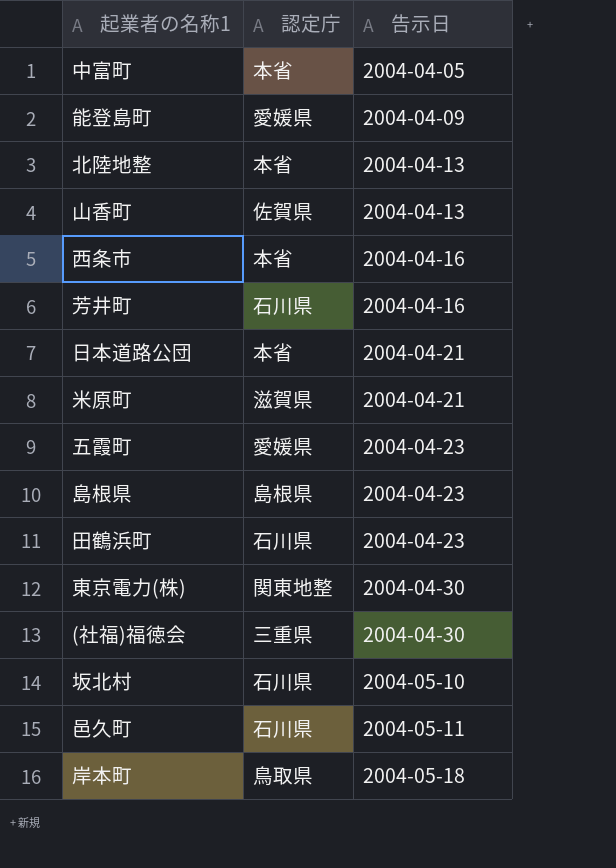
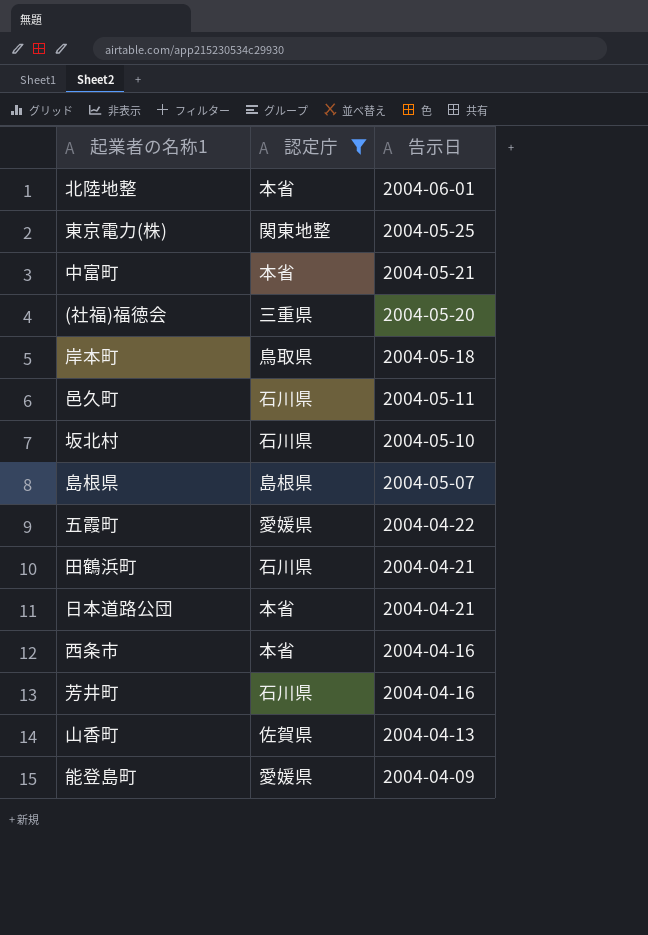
filter: none -> 認定庁 != 滋賀県
row order: 告示日 ascending -> 告示日 descending
北陸地整 | 告示日: 2004-04-13 -> 2004-06-01
東京電力(株) | 告示日: 2004-04-30 -> 2004-05-25
中富町 | 告示日: 2004-04-05 -> 2004-05-21
(社福)福徳会 | 告示日: 2004-04-30 -> 2004-05-20
島根県 | 告示日: 2004-04-23 -> 2004-05-07
五霞町 | 告示日: 2004-04-23 -> 2004-04-22
田鶴浜町 | 告示日: 2004-04-23 -> 2004-04-21

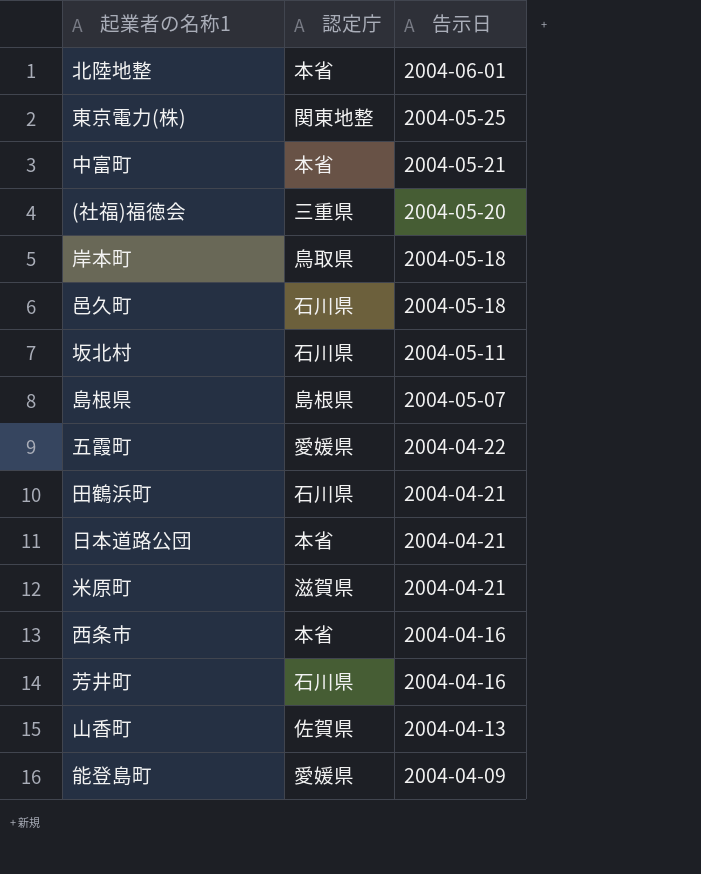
filter: 認定庁 != 滋賀県 -> none
邑久町 | 告示日: 2004-05-11 -> 2004-05-18
坂北村 | 告示日: 2004-05-10 -> 2004-05-11

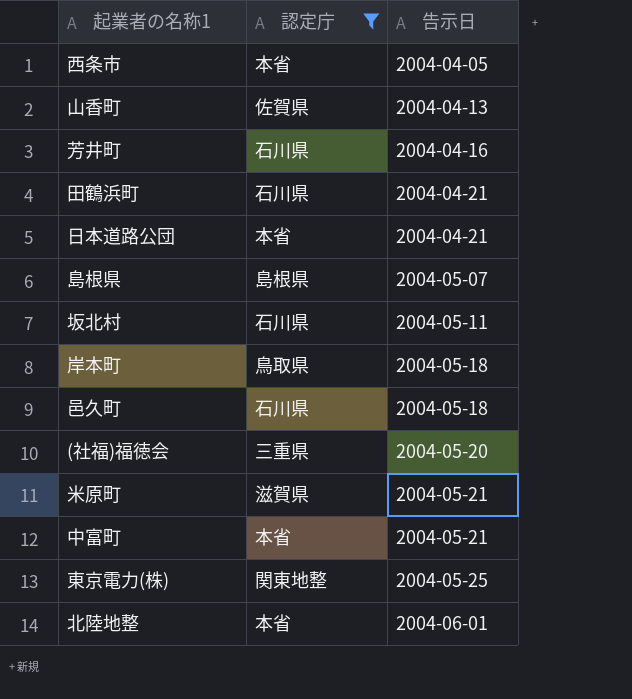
filter: none -> 認定庁 != 愛媛県
row order: 告示日 descending -> 告示日 ascending
西条市 | 告示日: 2004-04-16 -> 2004-04-05
米原町 | 告示日: 2004-04-21 -> 2004-05-21

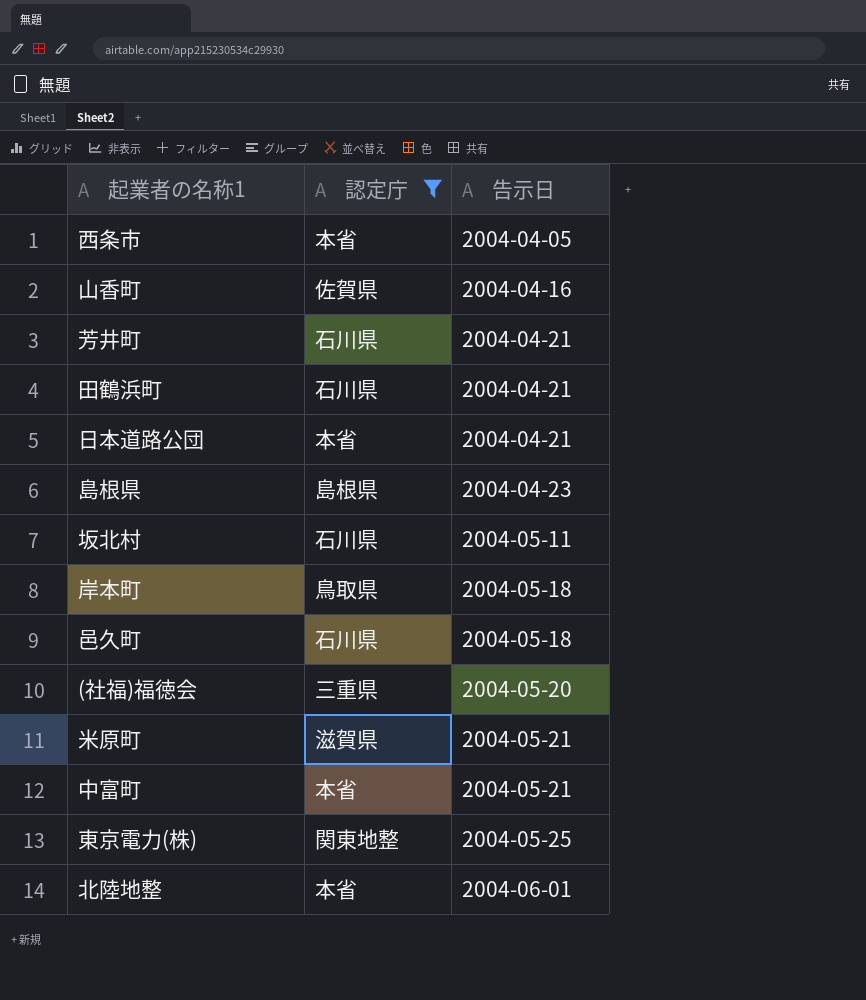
山香町 | 告示日: 2004-04-13 -> 2004-04-16
芳井町 | 告示日: 2004-04-16 -> 2004-04-21
島根県 | 告示日: 2004-05-07 -> 2004-04-23

